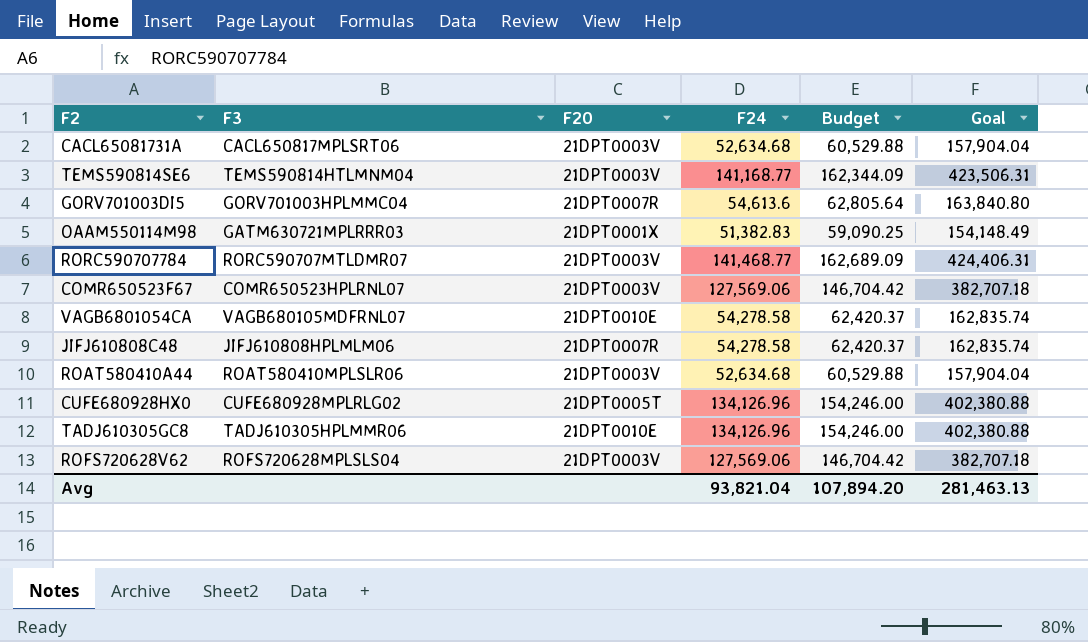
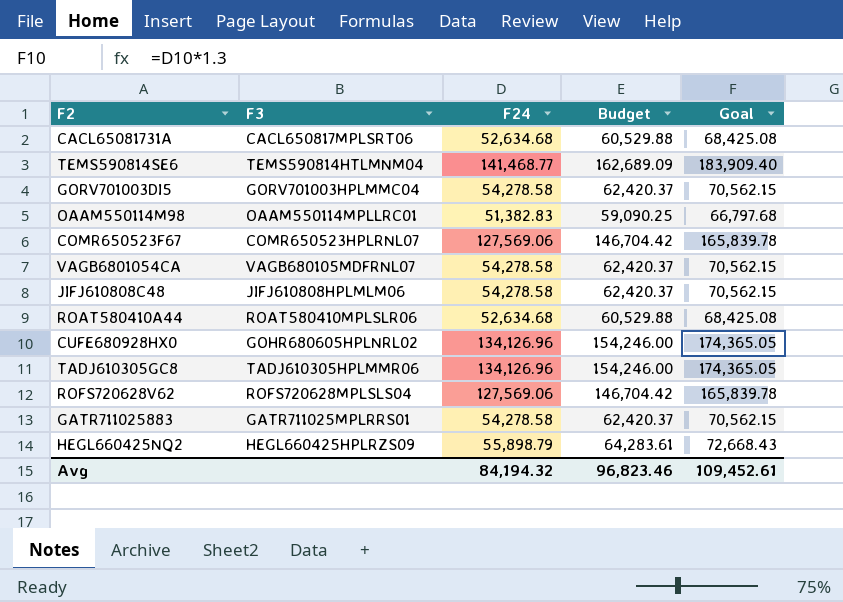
column F20 | position: 3 -> none
column Goal | formula: [F24] * 3 -> [F24] * 1.3
row RORC590707784: RORC590707MTLDMR07 | 21DPT0003V | 141,468.77 | 162,689.09 | 424,406.31 -> none
TEMS590814SE6 | F24: 141,168.77 -> 141,468.77
TEMS590814SE6 | Budget: 162,344.09 -> 162,689.09
GORV701003DI5 | F24: 54,613.6 -> 54,278.58
GORV701003DI5 | Budget: 62,805.64 -> 62,420.37
OAAM550114M98 | F3: GATM630721MPLRRR03 -> OAAM550114MPLLRC01
CUFE680928HX0 | F3: CUFE680928MPLRLG02 -> GOHR680605HPLNRL02
row GATR711025883: none -> GATR711025MPLRRS01 | 54,278.58 | 62,420.37 | 70,562.15
row HEGL660425NQ2: none -> HEGL660425HPLRZS09 | 55,898.79 | 64,283.61 | 72,668.43
Avg | F24: 93,821.04 -> 84,194.32
Avg | Budget: 107,894.20 -> 96,823.46
Avg | Goal: 281,463.13 -> 109,452.61

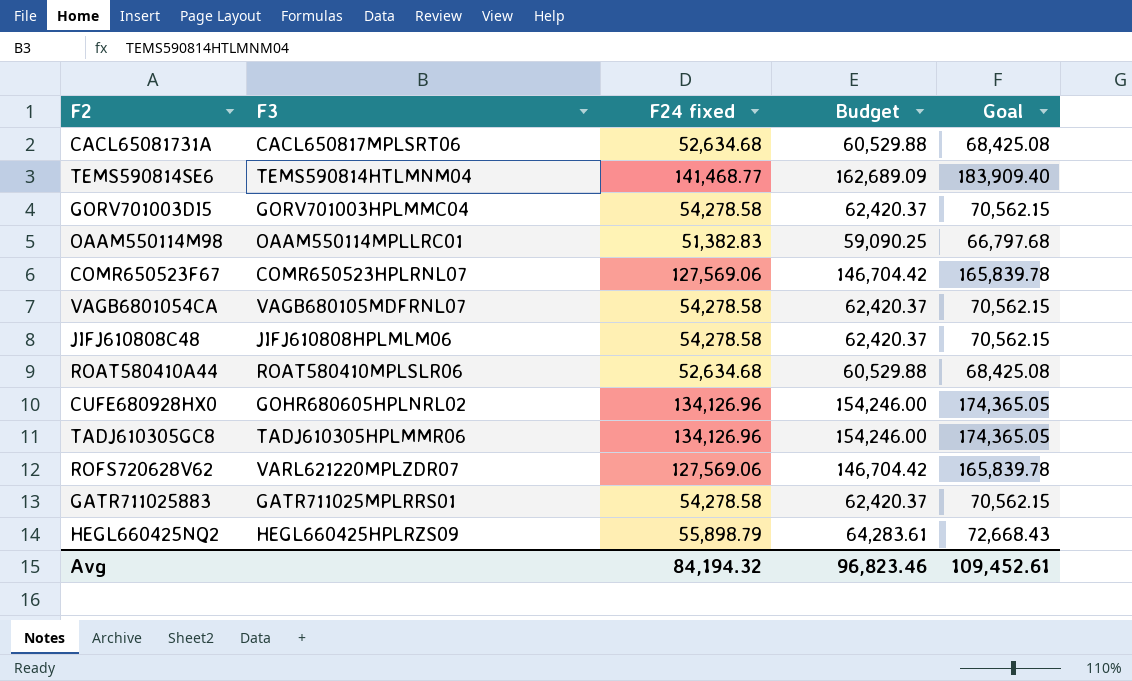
column name: F24 -> F24 fixed
ROFS720628V62 | F3: ROFS720628MPLSLS04 -> VARL621220MPLZDR07

